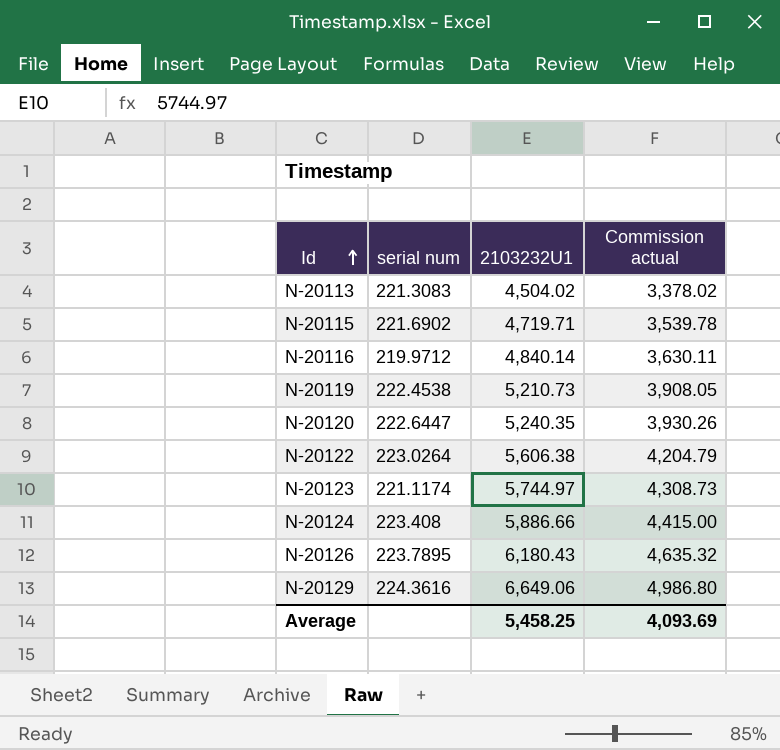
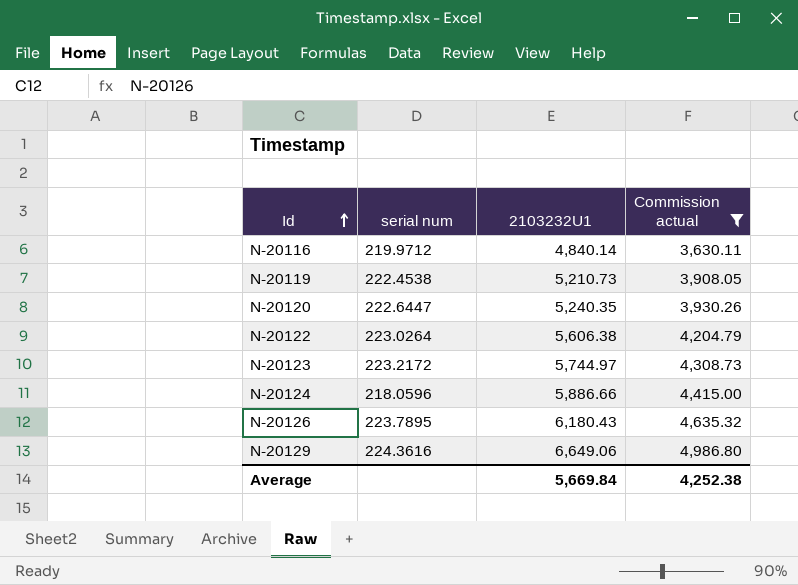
filter: none -> Commission actual >= 3,630.11
N-20123 | serial num: 221.1174 -> 223.2172
N-20124 | serial num: 223.408 -> 218.0596
Average | 2103232U1: 5,458.25 -> 5,669.84
Average | Commission actual: 4,093.69 -> 4,252.38

